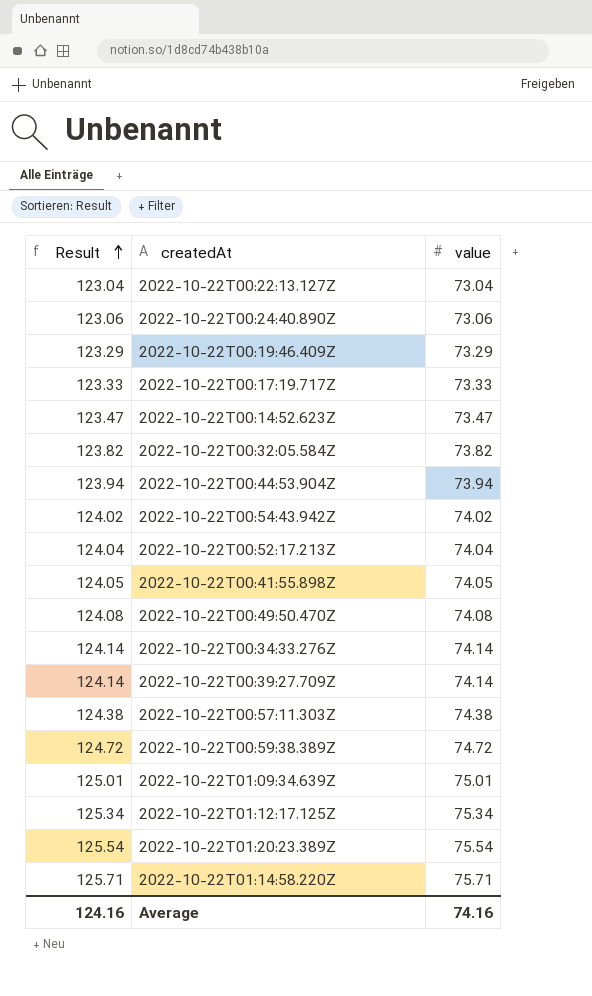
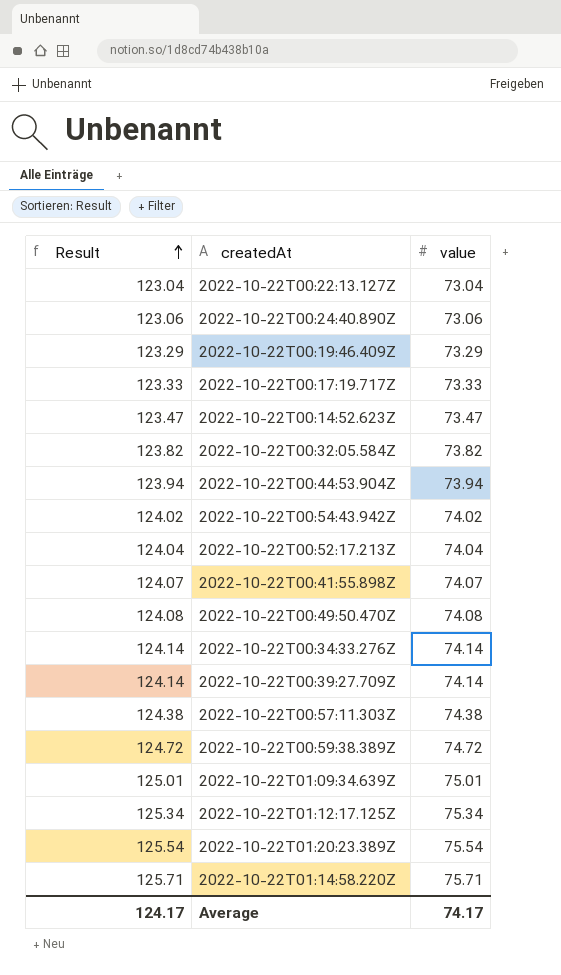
2022-10-22T00:41:55.898Z | Result: 124.05 -> 124.07
2022-10-22T00:41:55.898Z | value: 74.05 -> 74.07
Average | Result: 124.16 -> 124.17
Average | value: 74.16 -> 74.17

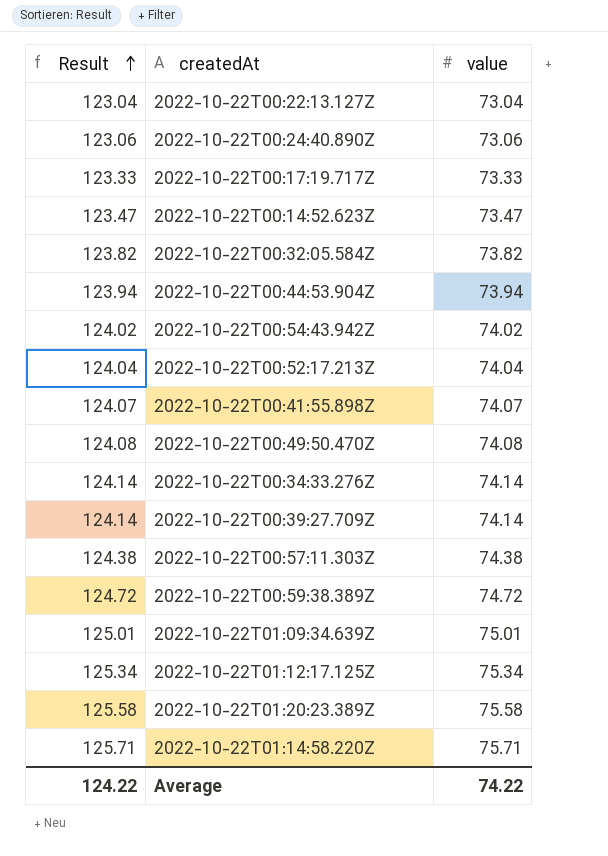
row 2022-10-22T00:19:46.409Z: 123.29 | 73.29 -> none
2022-10-22T01:20:23.389Z | Result: 125.54 -> 125.58
2022-10-22T01:20:23.389Z | value: 75.54 -> 75.58
Average | Result: 124.17 -> 124.22
Average | value: 74.17 -> 74.22

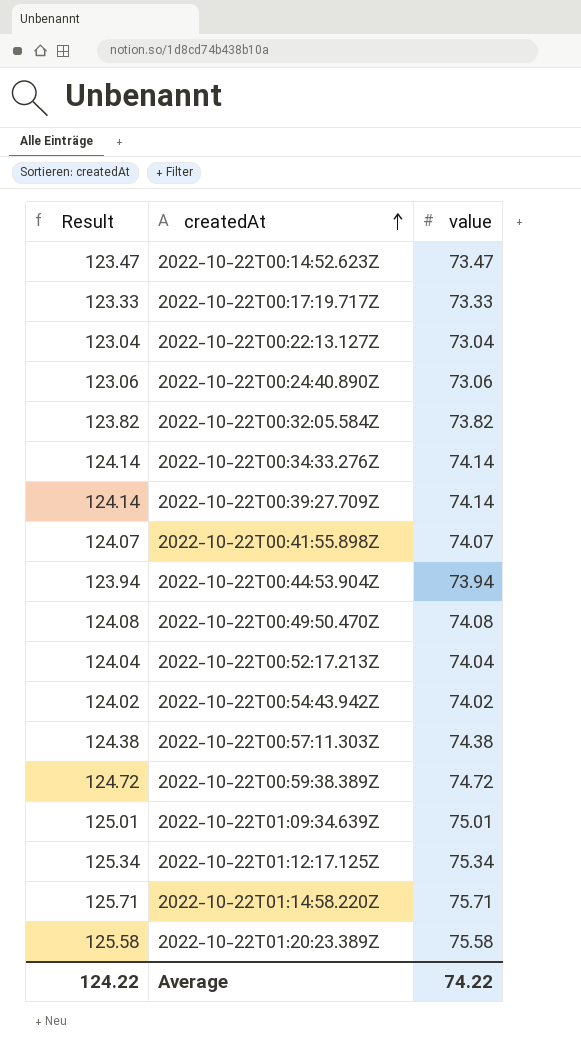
row order: Result ascending -> createdAt ascending

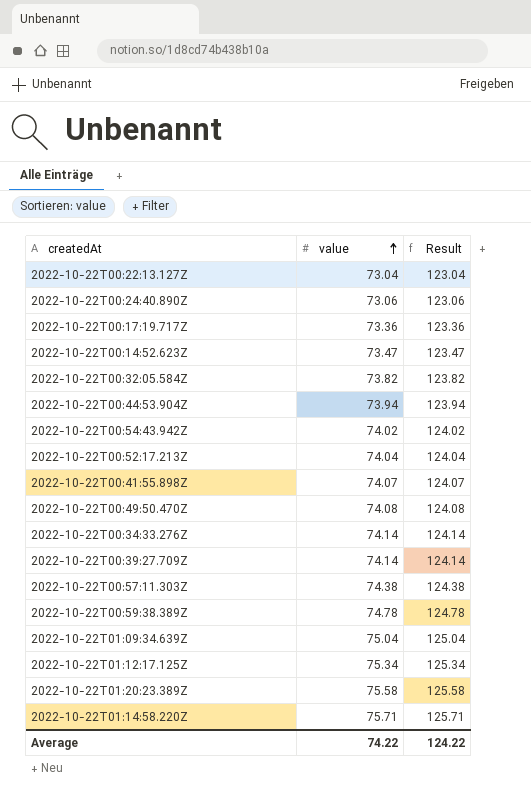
row order: createdAt ascending -> value ascending
column Result | position: 1 -> 3
2022-10-22T00:17:19.717Z | value: 73.33 -> 73.36
2022-10-22T00:17:19.717Z | Result: 123.33 -> 123.36
2022-10-22T00:59:38.389Z | value: 74.72 -> 74.78
2022-10-22T00:59:38.389Z | Result: 124.72 -> 124.78
2022-10-22T01:09:34.639Z | value: 75.01 -> 75.04
2022-10-22T01:09:34.639Z | Result: 125.01 -> 125.04

